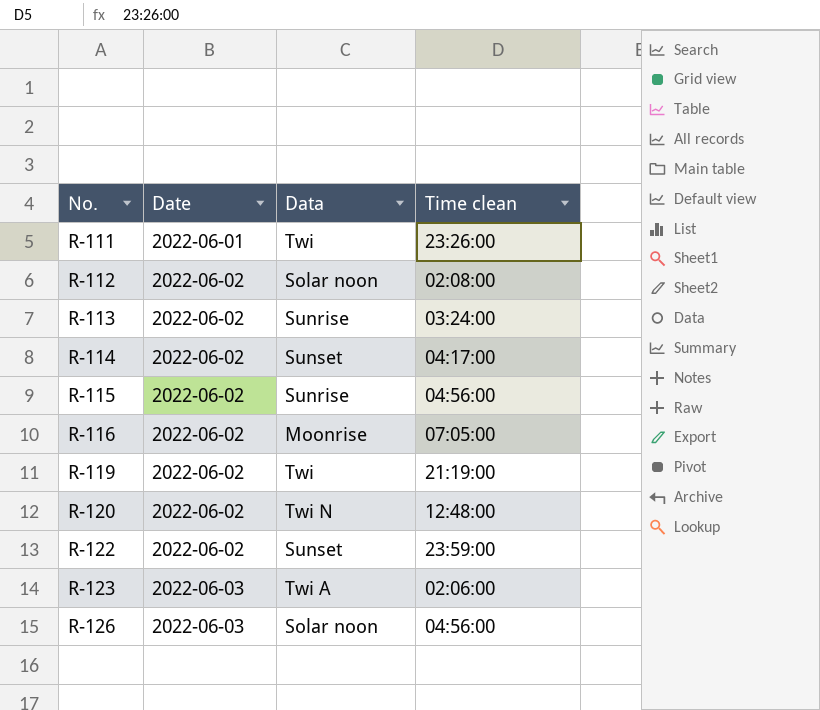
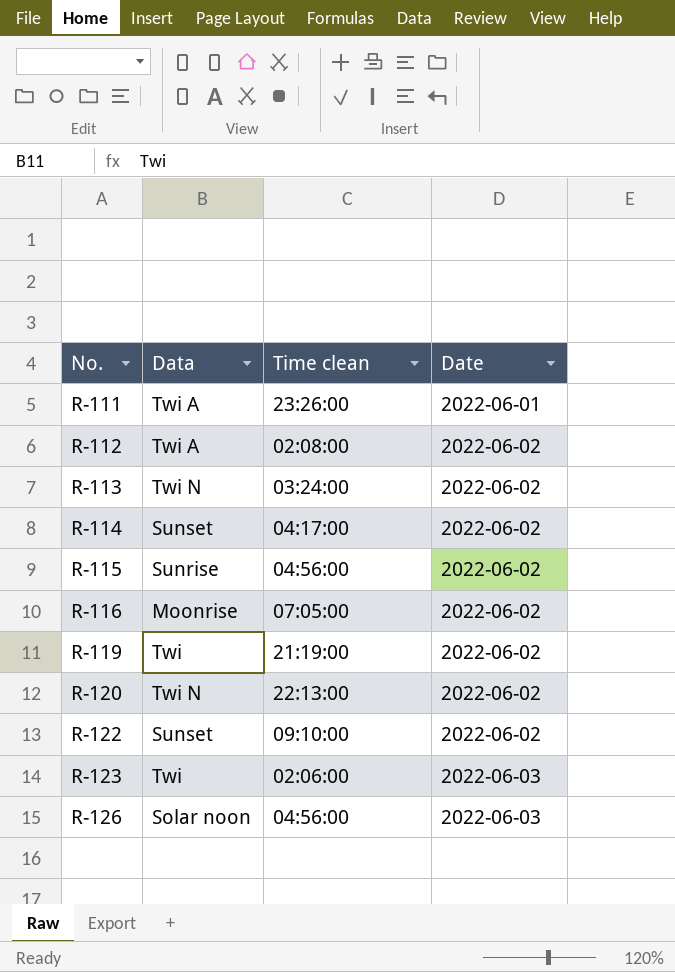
column Date | position: 2 -> 4
R-111 | Data: Twi -> Twi A
R-112 | Data: Solar noon -> Twi A
R-113 | Data: Sunrise -> Twi N
R-120 | Time clean: 12:48:00 -> 22:13:00
R-122 | Time clean: 23:59:00 -> 09:10:00
R-123 | Data: Twi A -> Twi

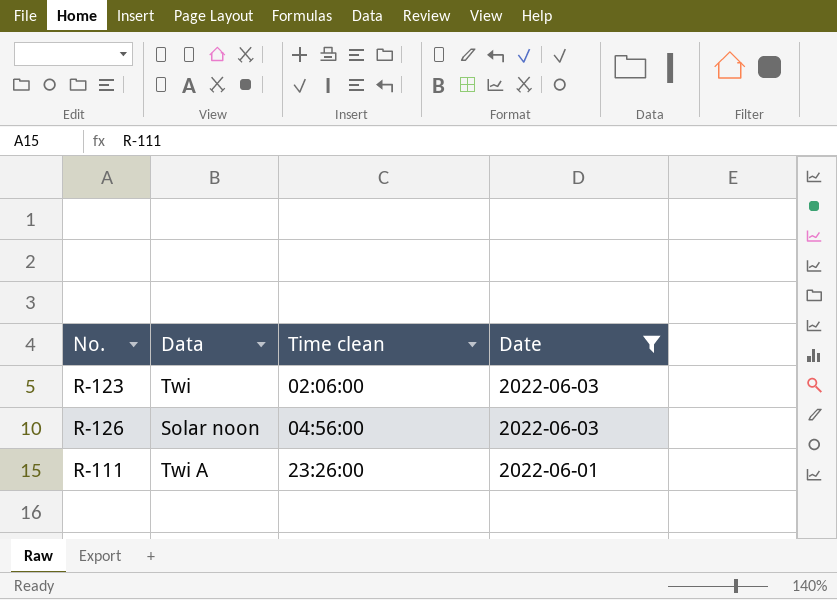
filter: none -> Date != 2022-06-02
row order: No. ascending -> Time clean ascending

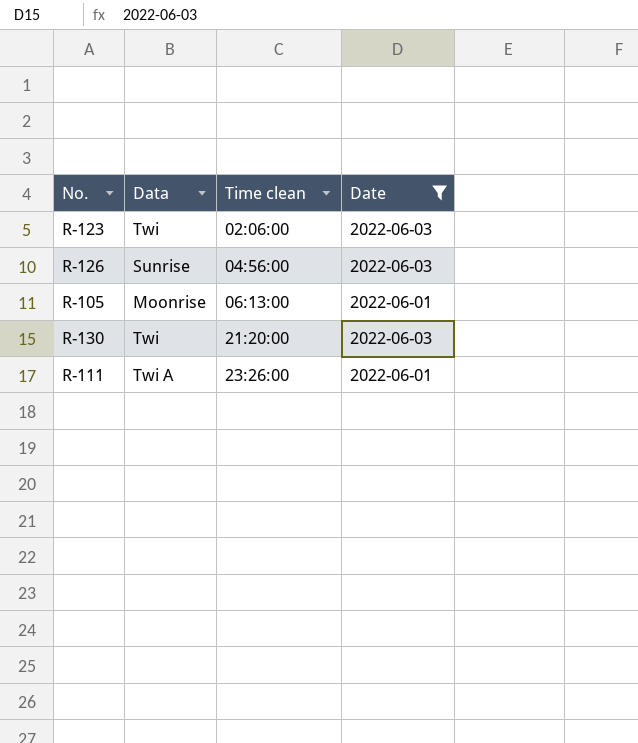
R-126 | Data: Solar noon -> Sunrise
row R-105: none -> Moonrise | 06:13:00 | 2022-06-01
row R-130: none -> Twi | 21:20:00 | 2022-06-03

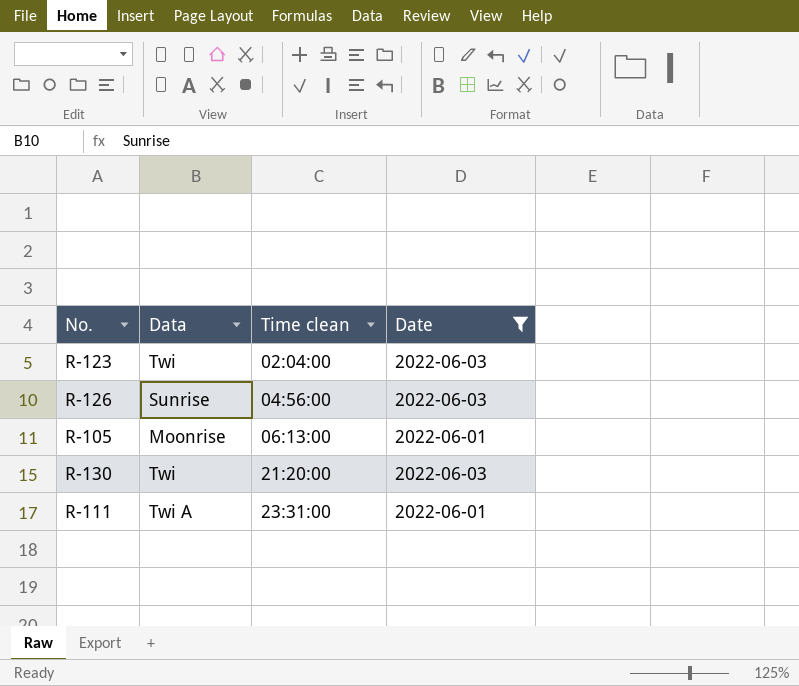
R-123 | Time clean: 02:06:00 -> 02:04:00
R-111 | Time clean: 23:26:00 -> 23:31:00

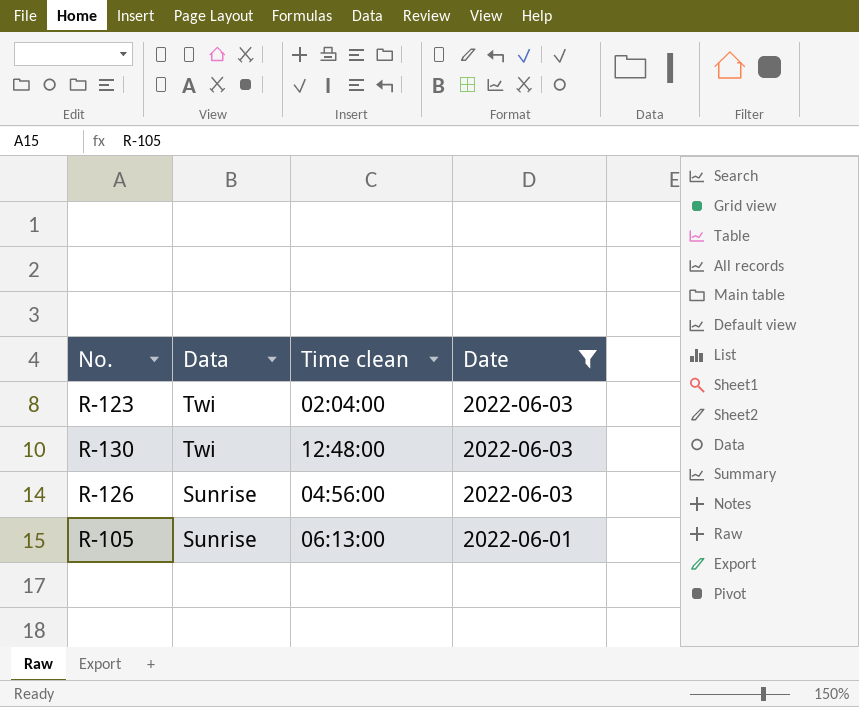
row order: Time clean ascending -> Data descending
row R-111: Twi A | 23:31:00 | 2022-06-01 -> none
R-130 | Time clean: 21:20:00 -> 12:48:00
R-105 | Data: Moonrise -> Sunrise

